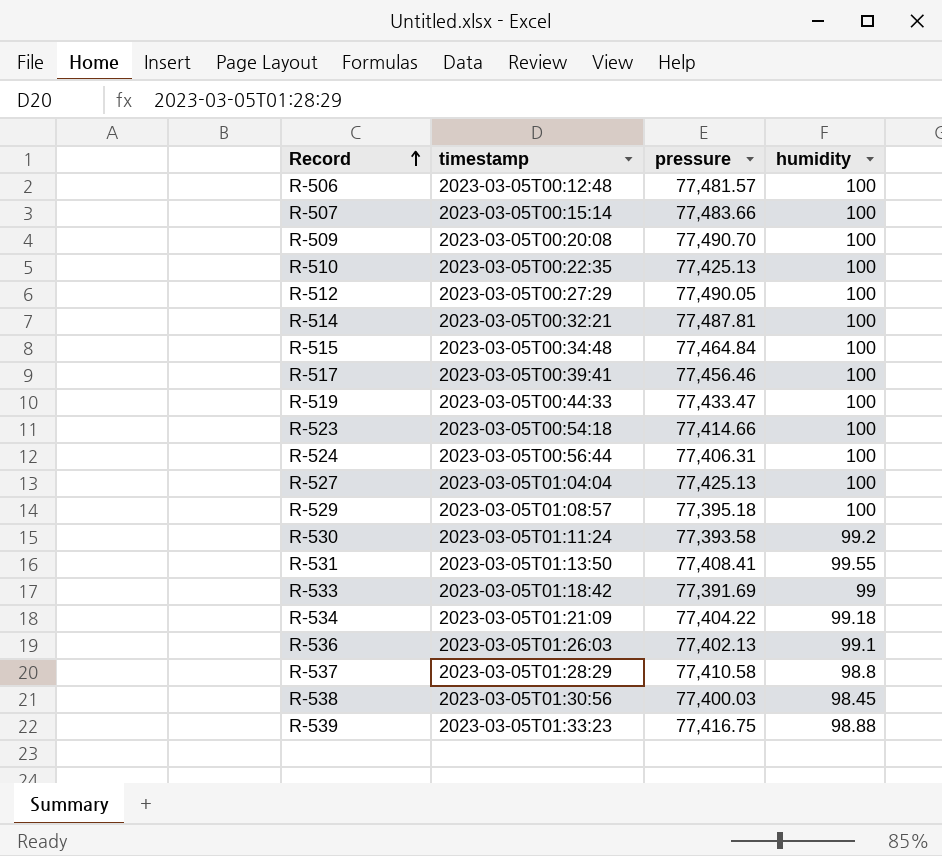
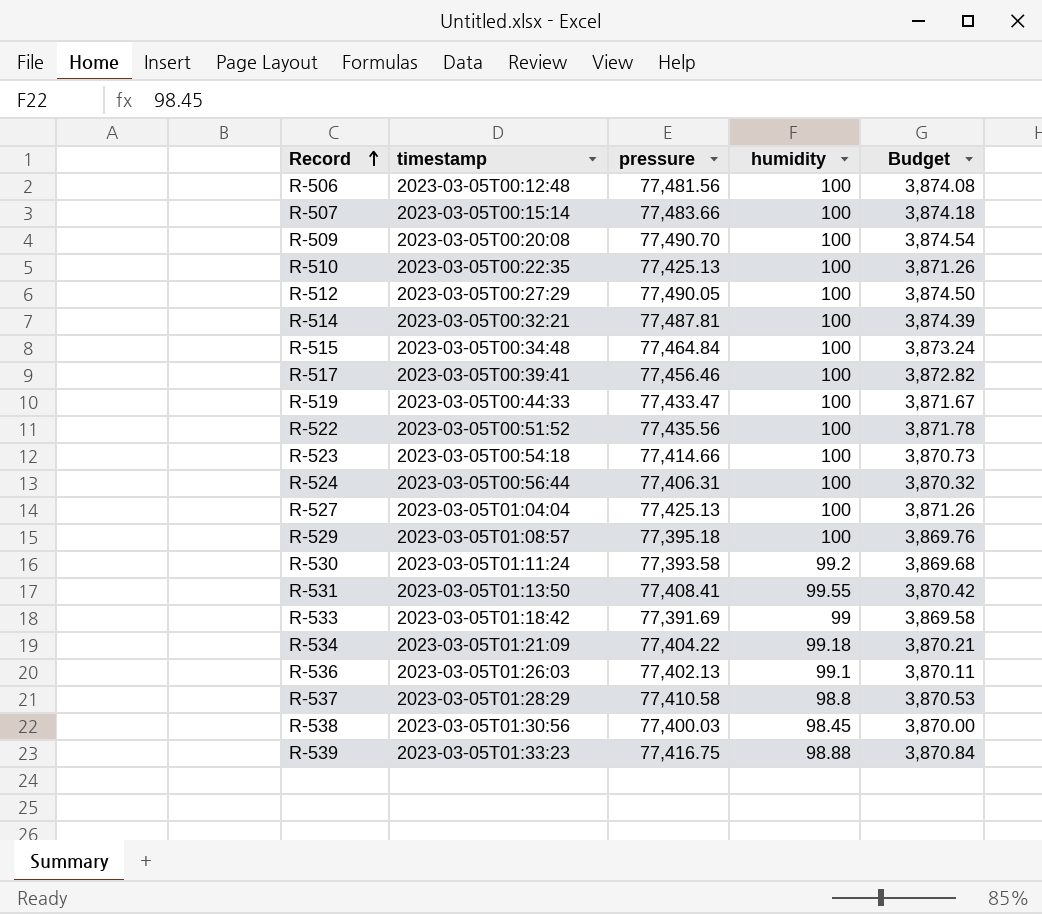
column Budget | formula: none -> [pressure] * 0.05
R-506 | pressure: 77,481.57 -> 77,481.56
row R-522: none -> 2023-03-05T00:51:52 | 77,435.56 | 100 | 3,871.78

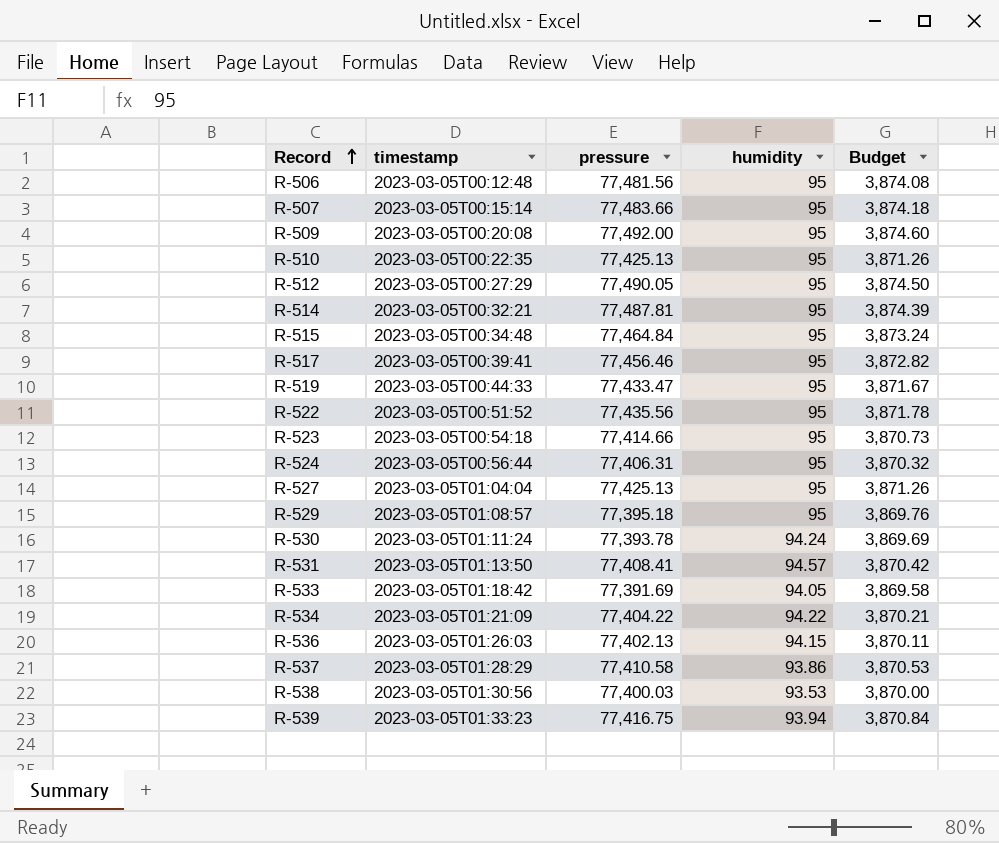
R-506 | humidity: 100 -> 95
R-507 | humidity: 100 -> 95
R-509 | pressure: 77,490.70 -> 77,492.00
R-509 | humidity: 100 -> 95
R-509 | Budget: 3,874.54 -> 3,874.60
R-510 | humidity: 100 -> 95
R-512 | humidity: 100 -> 95
R-514 | humidity: 100 -> 95
R-515 | humidity: 100 -> 95
R-517 | humidity: 100 -> 95
R-519 | humidity: 100 -> 95
R-522 | humidity: 100 -> 95
R-523 | humidity: 100 -> 95
R-524 | humidity: 100 -> 95
R-527 | humidity: 100 -> 95
R-529 | humidity: 100 -> 95
R-530 | pressure: 77,393.58 -> 77,393.78
R-530 | humidity: 99.2 -> 94.24
R-530 | Budget: 3,869.68 -> 3,869.69
R-531 | humidity: 99.55 -> 94.57
R-533 | humidity: 99 -> 94.05
R-534 | humidity: 99.18 -> 94.22
R-536 | humidity: 99.1 -> 94.15
R-537 | humidity: 98.8 -> 93.86
R-538 | humidity: 98.45 -> 93.53
R-539 | humidity: 98.88 -> 93.94

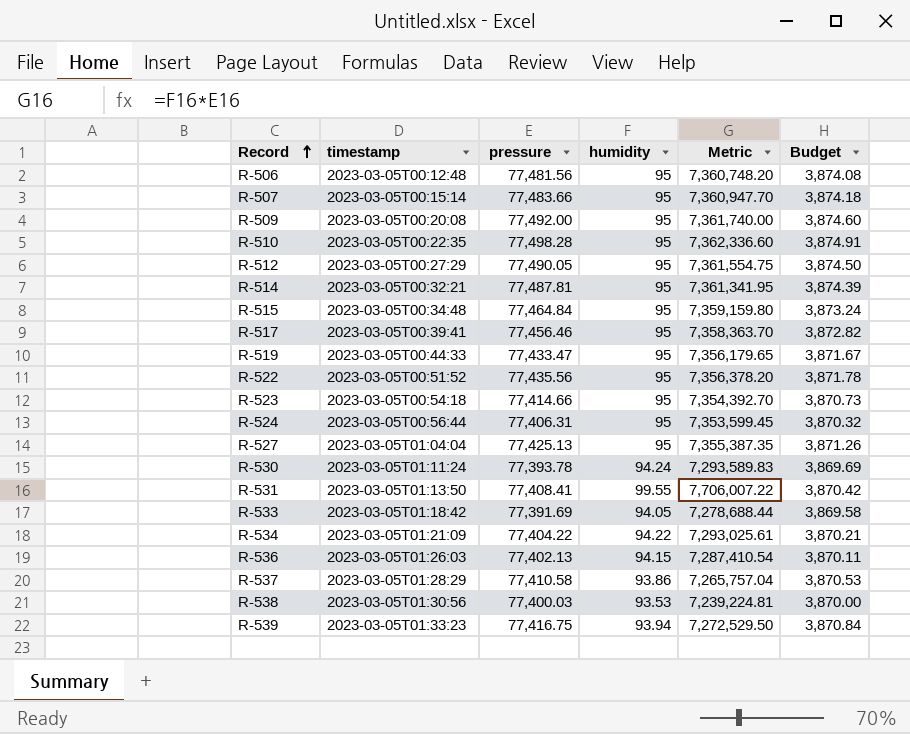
column Metric | formula: none -> [pressure] * [humidity]
row R-529: 2023-03-05T01:08:57 | 77,395.18 | 95 | 3,869.76 -> none
R-510 | pressure: 77,425.13 -> 77,498.28
R-510 | Budget: 3,871.26 -> 3,874.91
R-531 | humidity: 94.57 -> 99.55

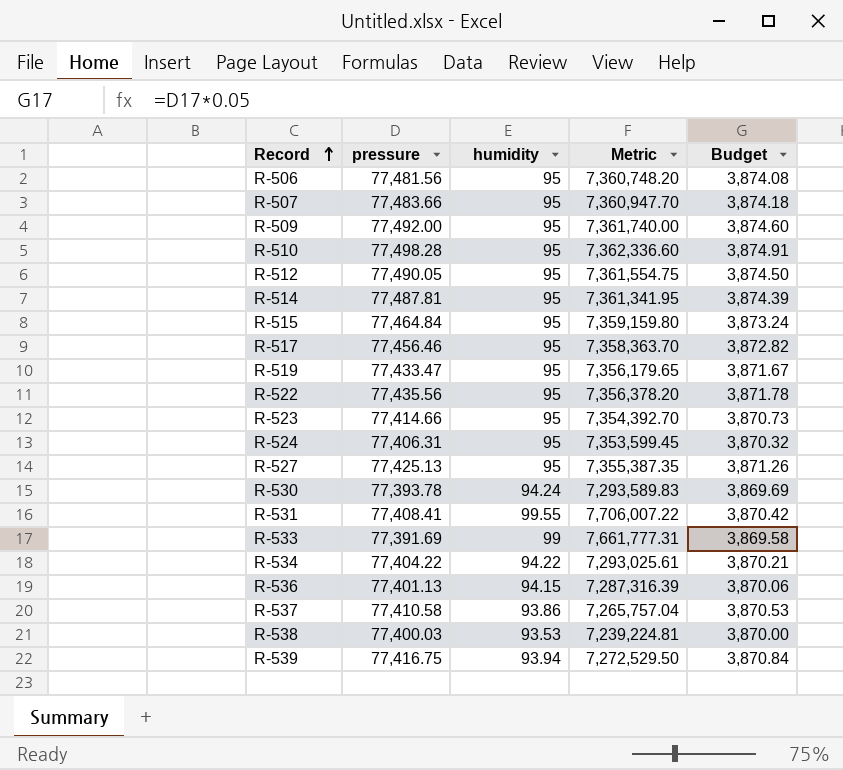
column timestamp | position: 2 -> none
R-533 | humidity: 94.05 -> 99
R-533 | Metric: 7,278,688.44 -> 7,661,777.31
R-536 | pressure: 77,402.13 -> 77,401.13
R-536 | Metric: 7,287,410.54 -> 7,287,316.39
R-536 | Budget: 3,870.11 -> 3,870.06

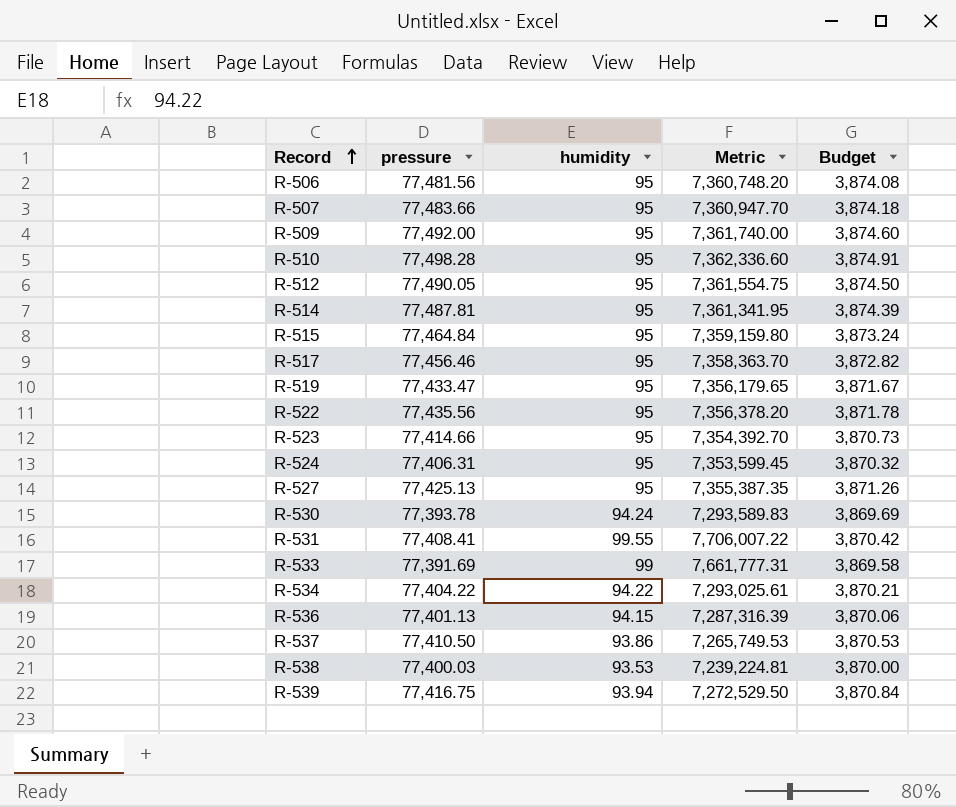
R-537 | pressure: 77,410.58 -> 77,410.50
R-537 | Metric: 7,265,757.04 -> 7,265,749.53

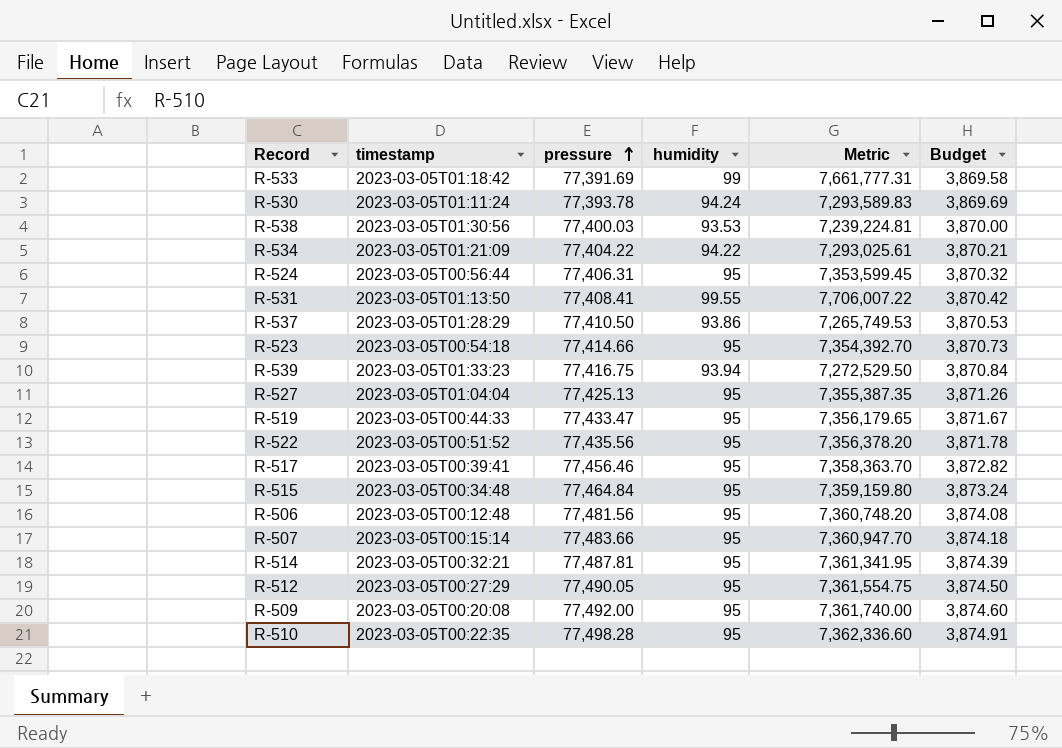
row order: Record ascending -> pressure ascending
column timestamp | position: none -> 2
row R-536: 77,401.13 | 94.15 | 7,287,316.39 | 3,870.06 -> none

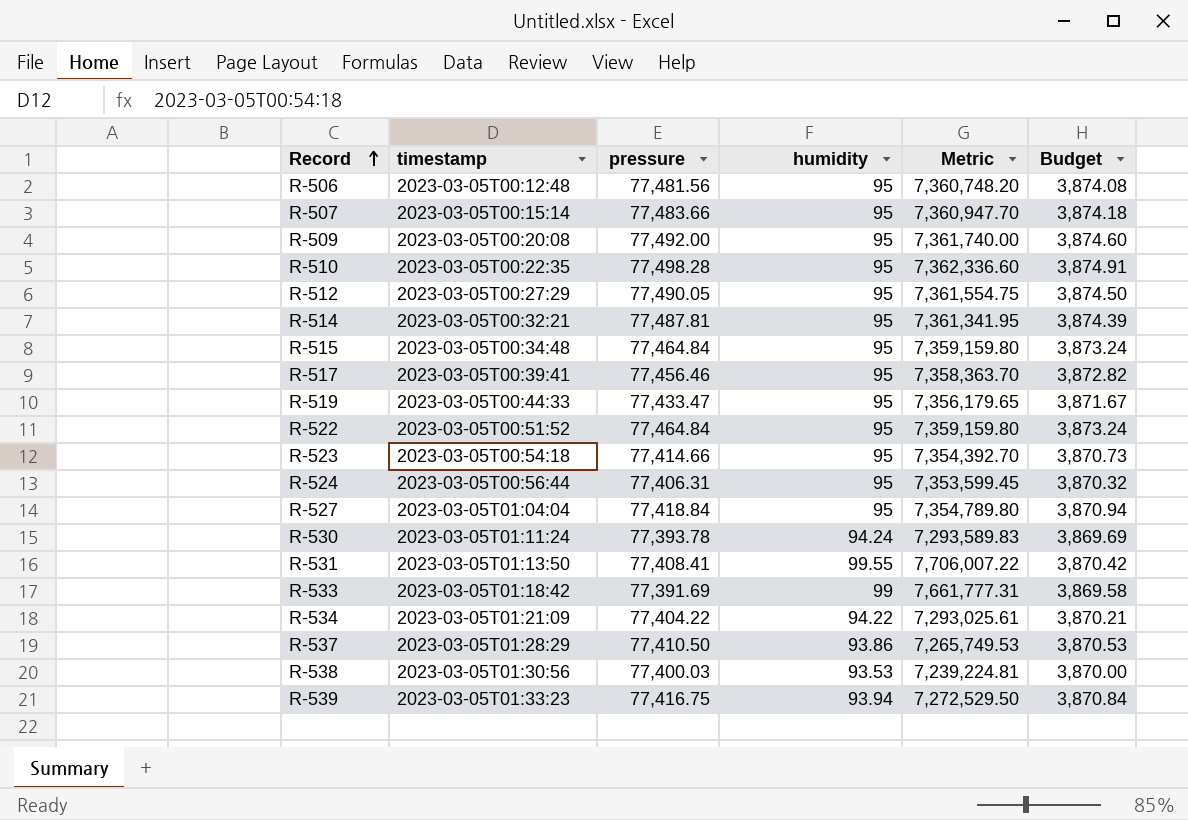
row order: pressure ascending -> Record ascending
R-522 | pressure: 77,435.56 -> 77,464.84
R-522 | Metric: 7,356,378.20 -> 7,359,159.80
R-522 | Budget: 3,871.78 -> 3,873.24
R-527 | pressure: 77,425.13 -> 77,418.84
R-527 | Metric: 7,355,387.35 -> 7,354,789.80
R-527 | Budget: 3,871.26 -> 3,870.94

